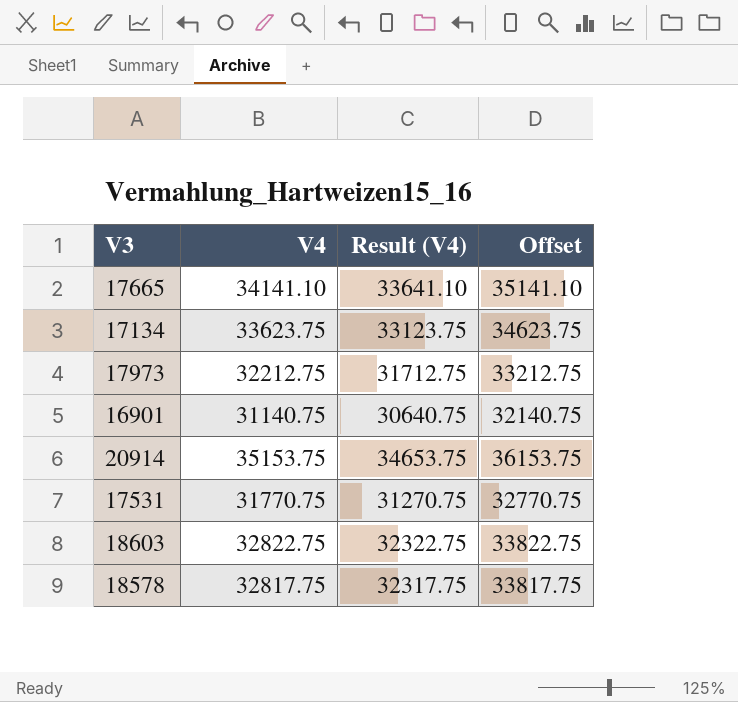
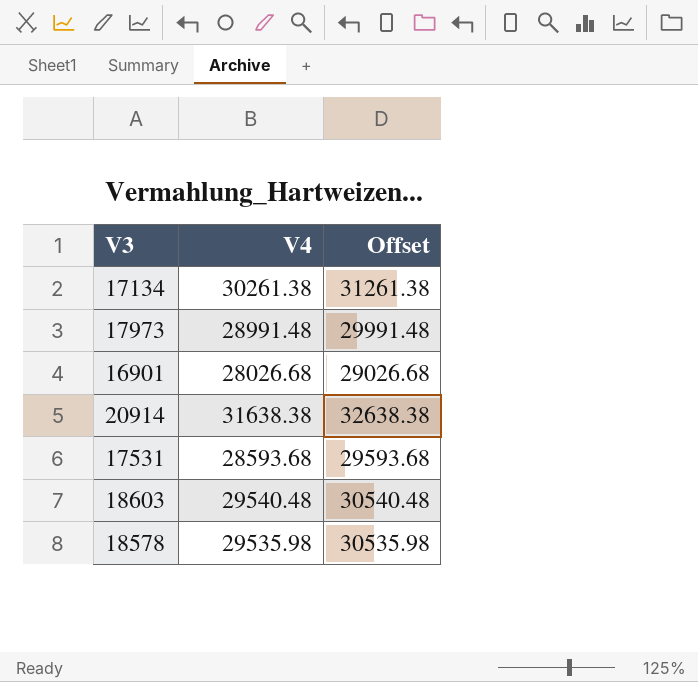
column Result (V4) | formula: [V4] - 500 -> none
row 17665: 34141.10 | 33641.10 | 35141.10 -> none
17134 | V4: 33623.75 -> 30261.38
17134 | Offset: 34623.75 -> 31261.38
17973 | V4: 32212.75 -> 28991.48
17973 | Offset: 33212.75 -> 29991.48
16901 | V4: 31140.75 -> 28026.68
16901 | Offset: 32140.75 -> 29026.68
20914 | V4: 35153.75 -> 31638.38
20914 | Offset: 36153.75 -> 32638.38
17531 | V4: 31770.75 -> 28593.68
17531 | Offset: 32770.75 -> 29593.68
18603 | V4: 32822.75 -> 29540.48
18603 | Offset: 33822.75 -> 30540.48
18578 | V4: 32817.75 -> 29535.98
18578 | Offset: 33817.75 -> 30535.98

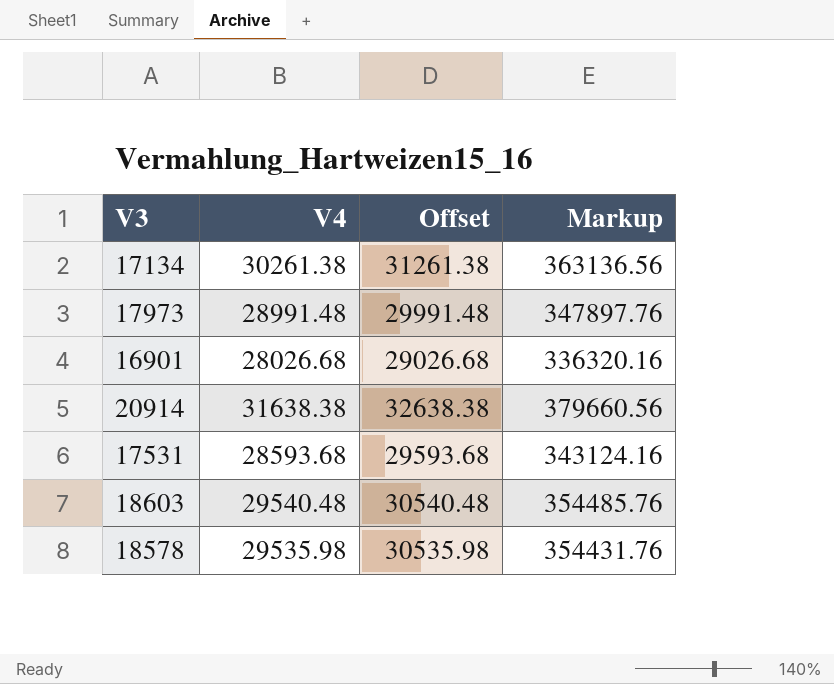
column Markup | formula: none -> [V4] * 12

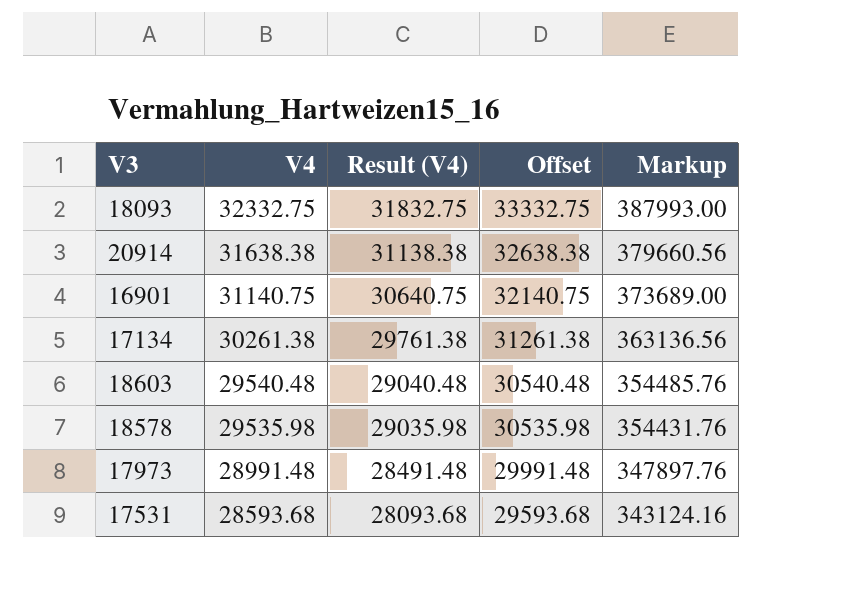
row order: none -> V4 descending
column Result (V4) | formula: none -> [V4] - 500
row 18093: none -> 32332.75 | 31832.75 | 33332.75 | 387993.00
16901 | V4: 28026.68 -> 31140.75
16901 | Offset: 29026.68 -> 32140.75
16901 | Markup: 336320.16 -> 373689.00

